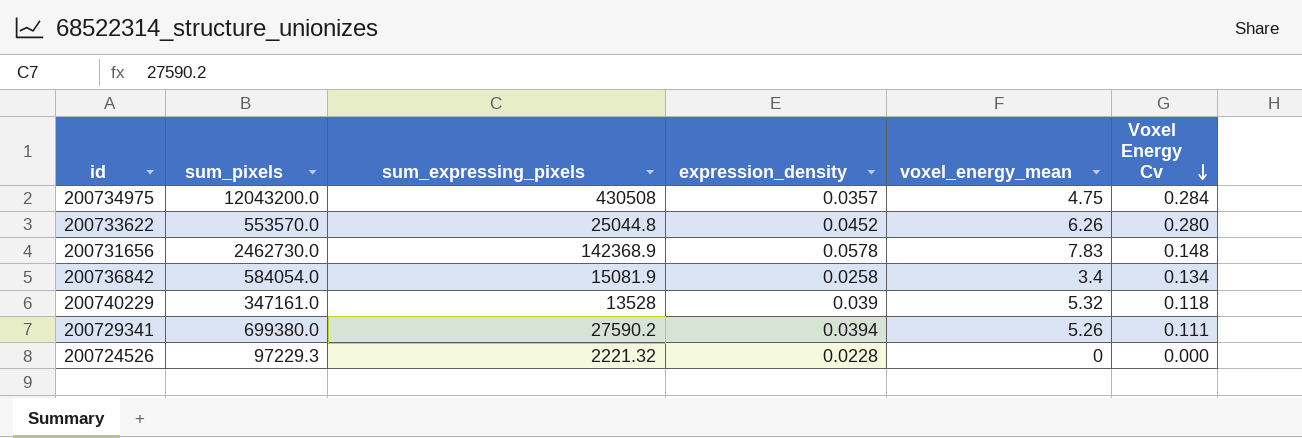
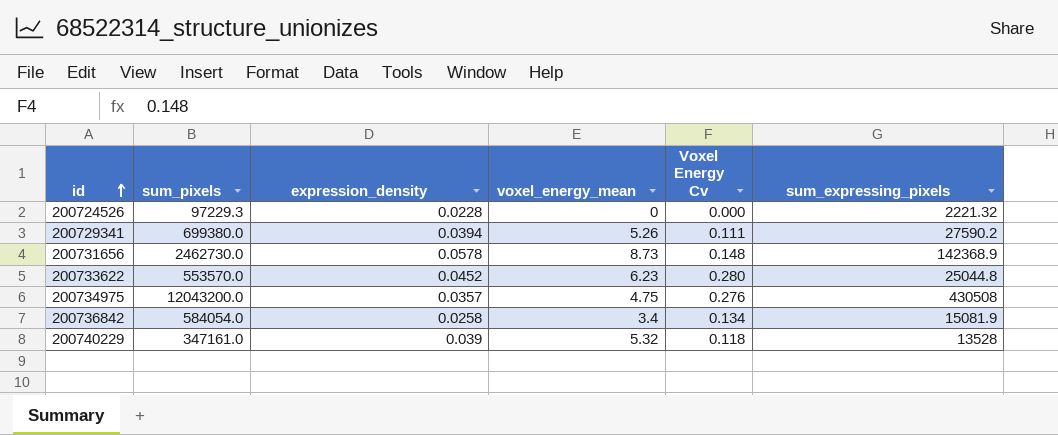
row order: Voxel Energy Cv descending -> id ascending
column sum_expressing_pixels | position: 3 -> 6
200731656 | voxel_energy_mean: 7.83 -> 8.73
200733622 | voxel_energy_mean: 6.26 -> 6.23
200734975 | Voxel Energy Cv: 0.284 -> 0.276

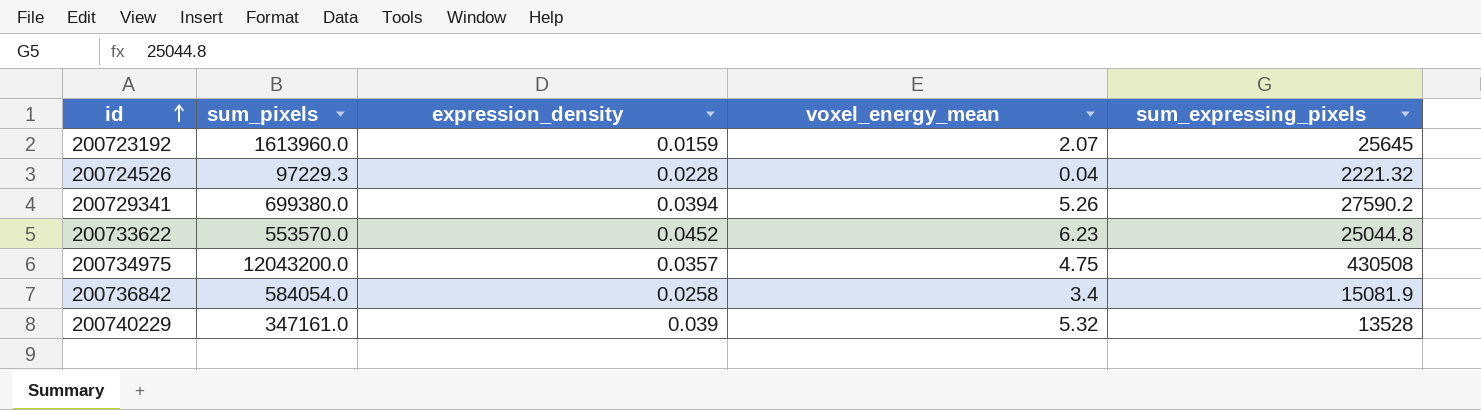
column Voxel Energy Cv | position: 5 -> none
row 200731656: 2462730.0 | 0.0578 | 8.73 | 0.148 | 142368.9 -> none
row 200723192: none -> 1613960.0 | 0.0159 | 2.07 | 25645
200724526 | voxel_energy_mean: 0 -> 0.04

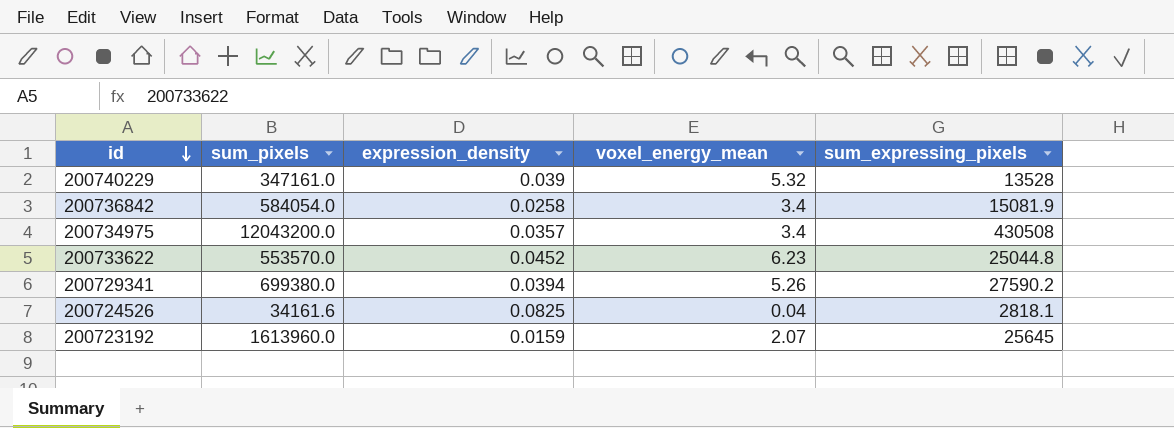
row order: id ascending -> id descending
200734975 | voxel_energy_mean: 4.75 -> 3.4
200724526 | sum_pixels: 97229.3 -> 34161.6
200724526 | expression_density: 0.0228 -> 0.0825
200724526 | sum_expressing_pixels: 2221.32 -> 2818.1

